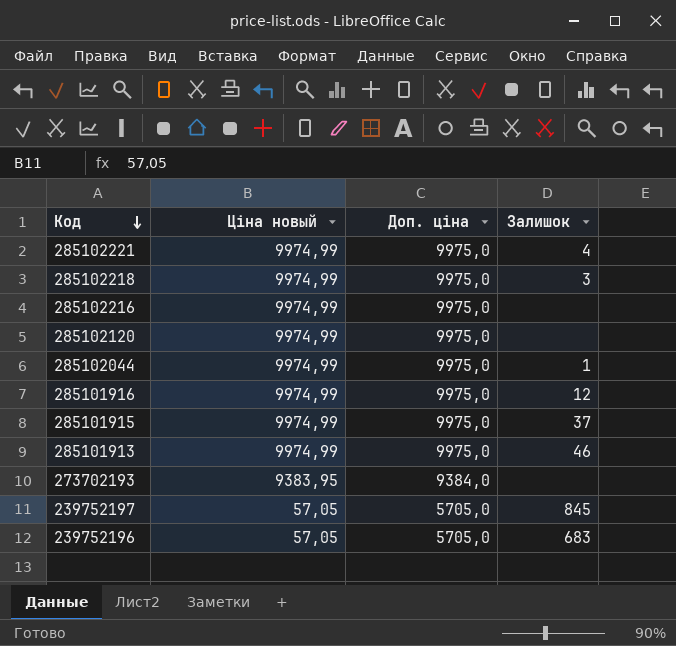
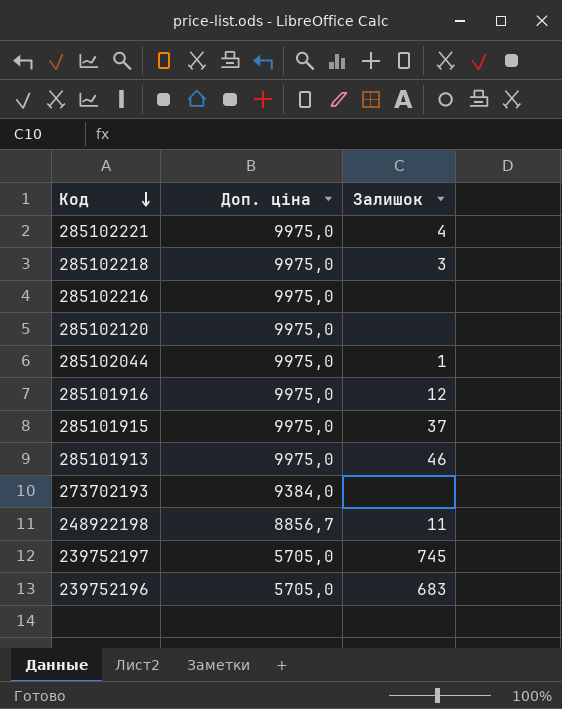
column Ціна новый | position: 2 -> none
row 248922198: none -> 8856,7 | 11
239752197 | Залишок: 845 -> 745

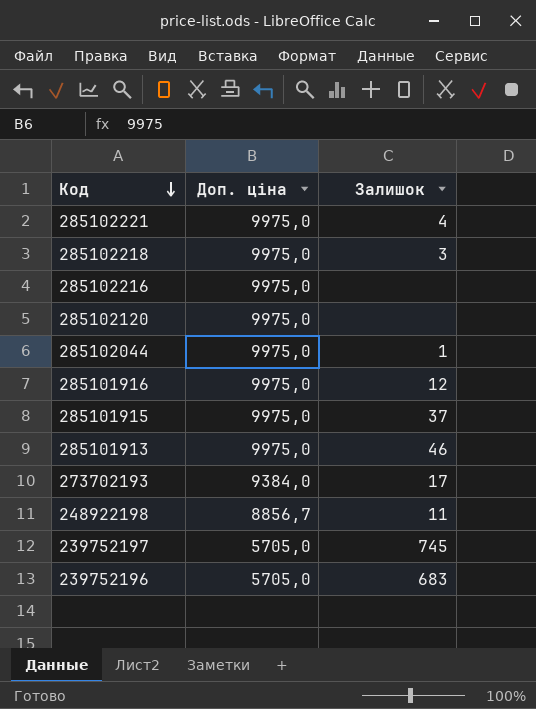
273702193 | Залишок: none -> 17

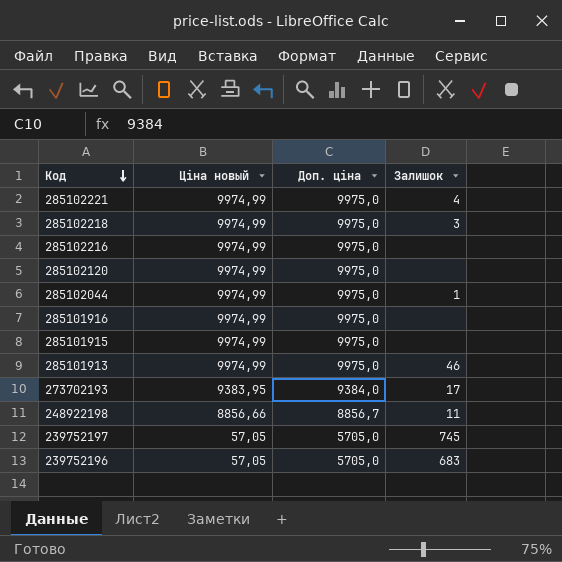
column Ціна новый | position: none -> 2
285101916 | Залишок: 12 -> none
285101915 | Залишок: 37 -> none

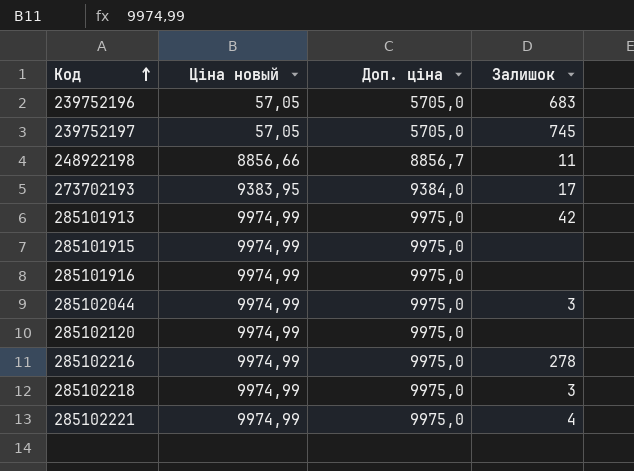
row order: Код descending -> Код ascending
285101913 | Залишок: 46 -> 42
285102044 | Залишок: 1 -> 3
285102216 | Залишок: none -> 278

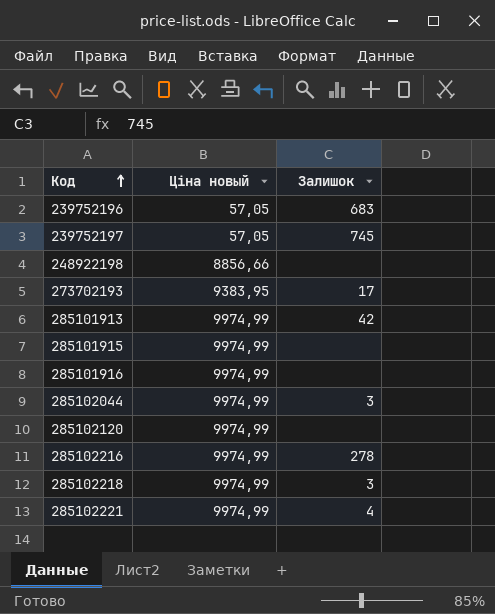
column Доп. ціна | position: 3 -> none
248922198 | Залишок: 11 -> none

